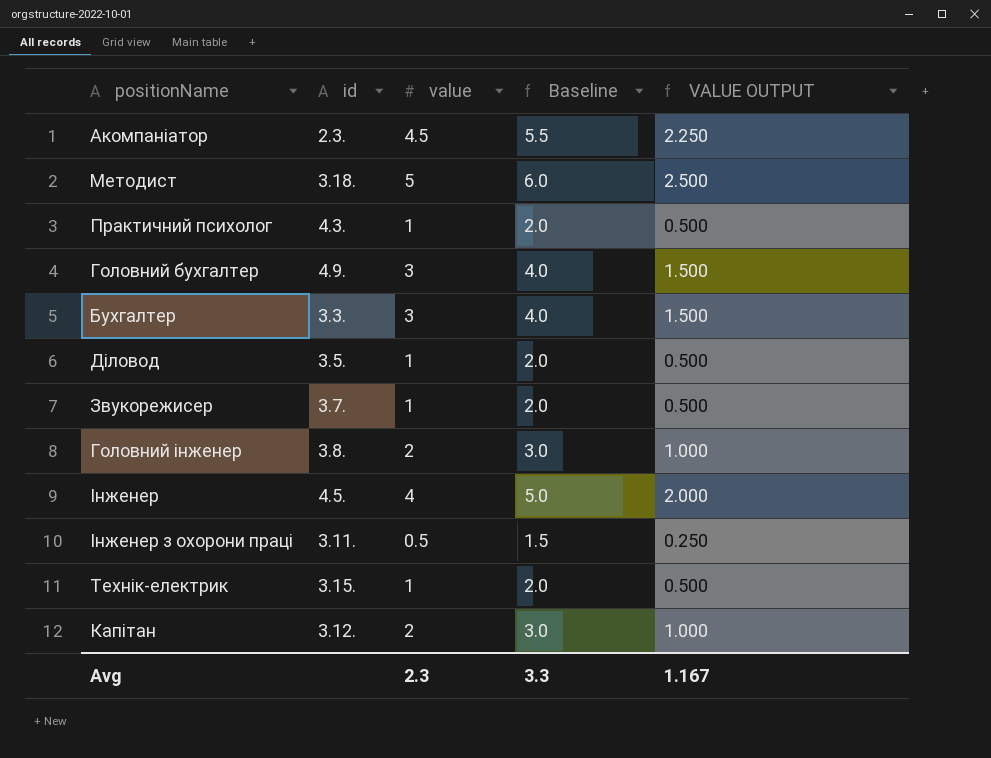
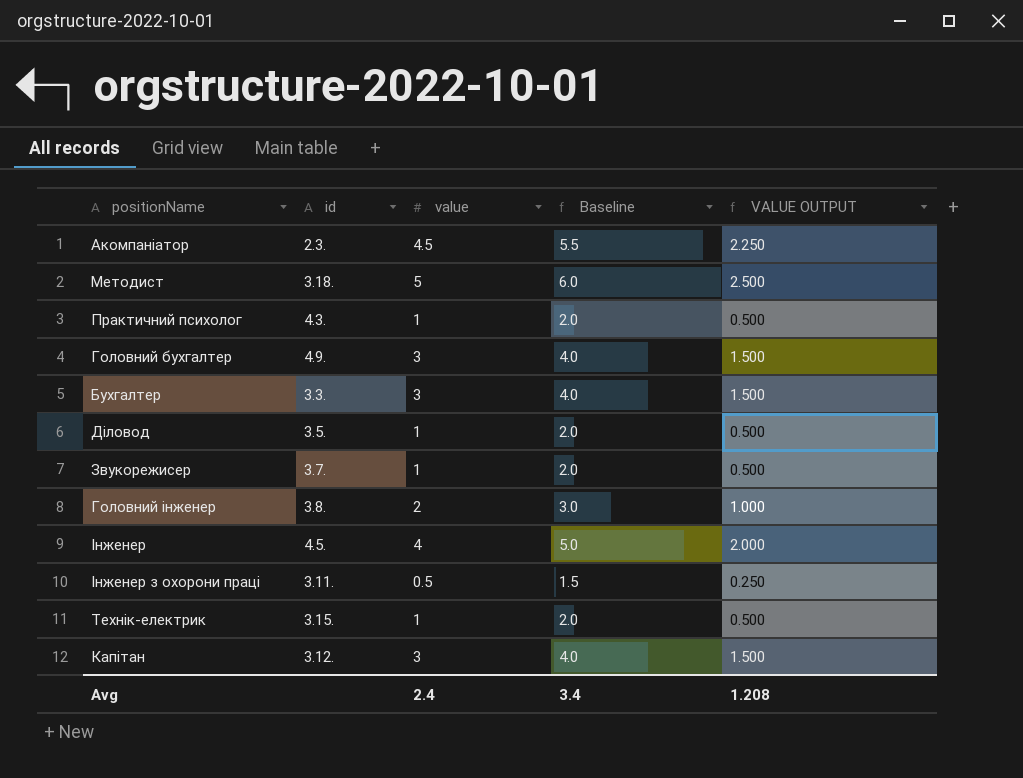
Капітан | value: 2 -> 3
Капітан | Baseline: 3.0 -> 4.0
Капітан | VALUE OUTPUT: 1.000 -> 1.500
Avg | value: 2.3 -> 2.4
Avg | Baseline: 3.3 -> 3.4
Avg | VALUE OUTPUT: 1.167 -> 1.208

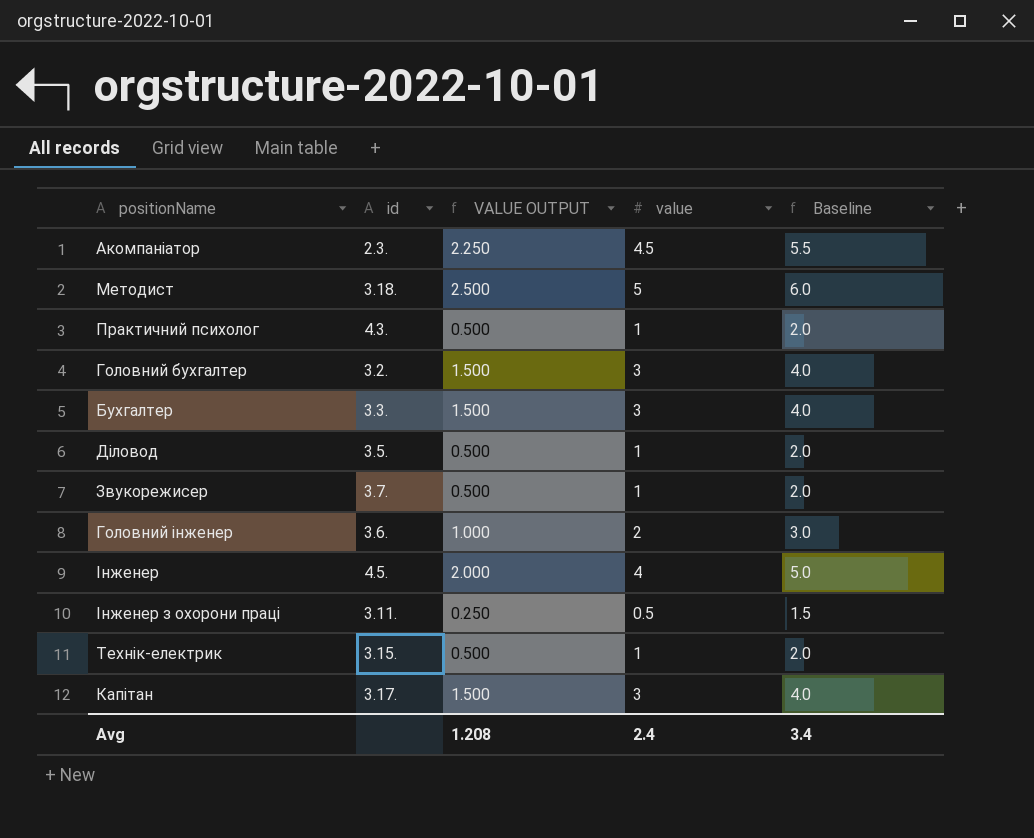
column VALUE OUTPUT | position: 5 -> 3
Головний бухгалтер | id: 4.9. -> 3.2.
Головний інженер | id: 3.8. -> 3.6.
Капітан | id: 3.12. -> 3.17.

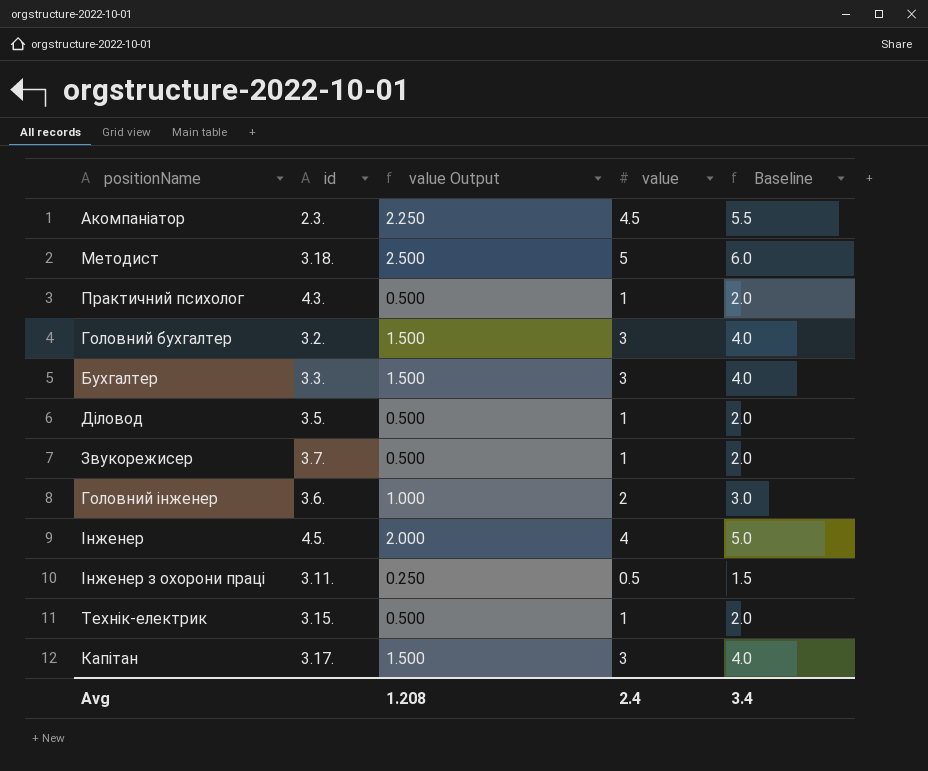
column name: VALUE OUTPUT -> value Output

